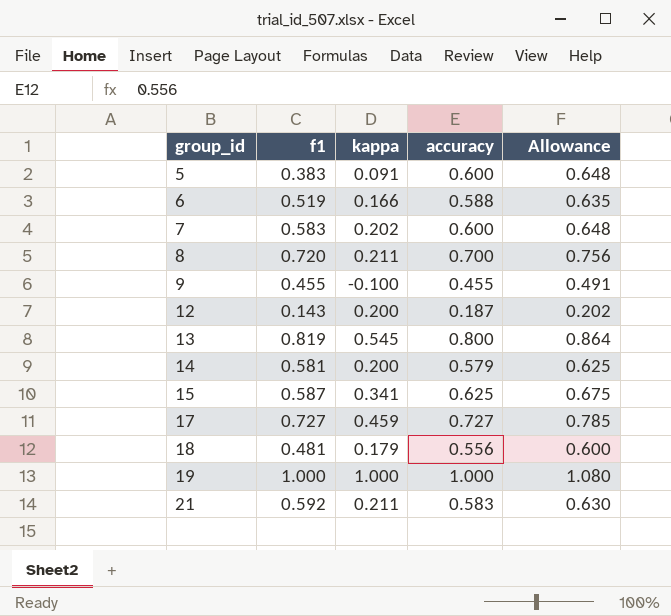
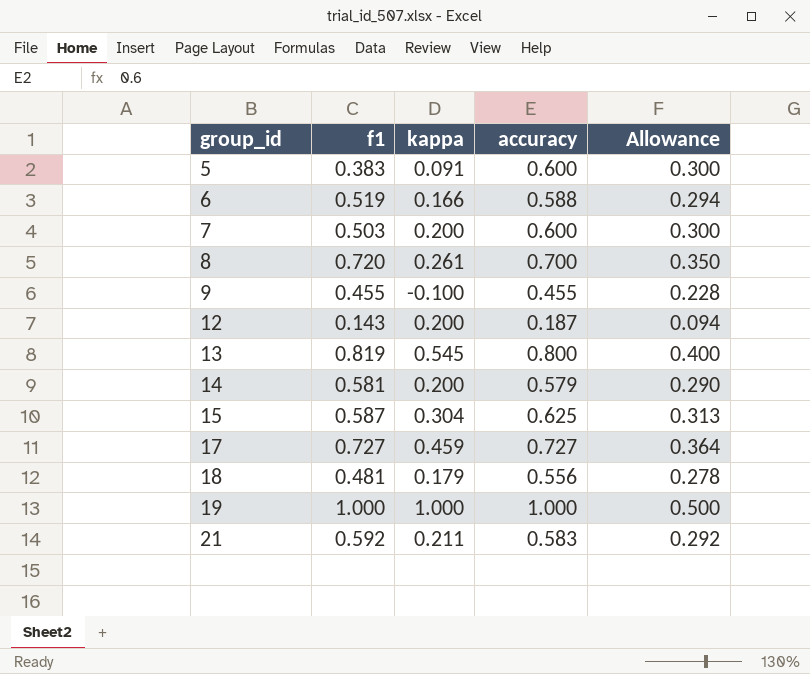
column Allowance | formula: [accuracy] * 1.08 -> [accuracy] * 0.5
7 | f1: 0.583 -> 0.503
7 | kappa: 0.202 -> 0.200
8 | kappa: 0.211 -> 0.261
15 | kappa: 0.341 -> 0.304

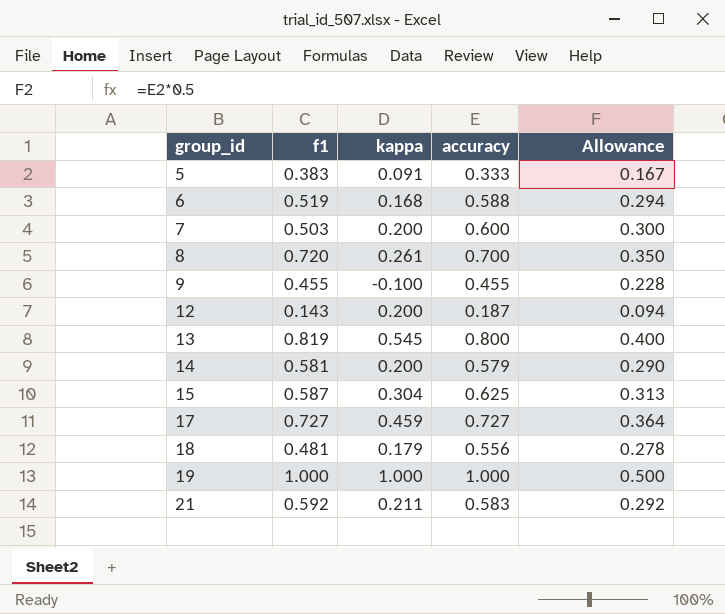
5 | accuracy: 0.600 -> 0.333
5 | Allowance: 0.300 -> 0.167
6 | kappa: 0.166 -> 0.168

